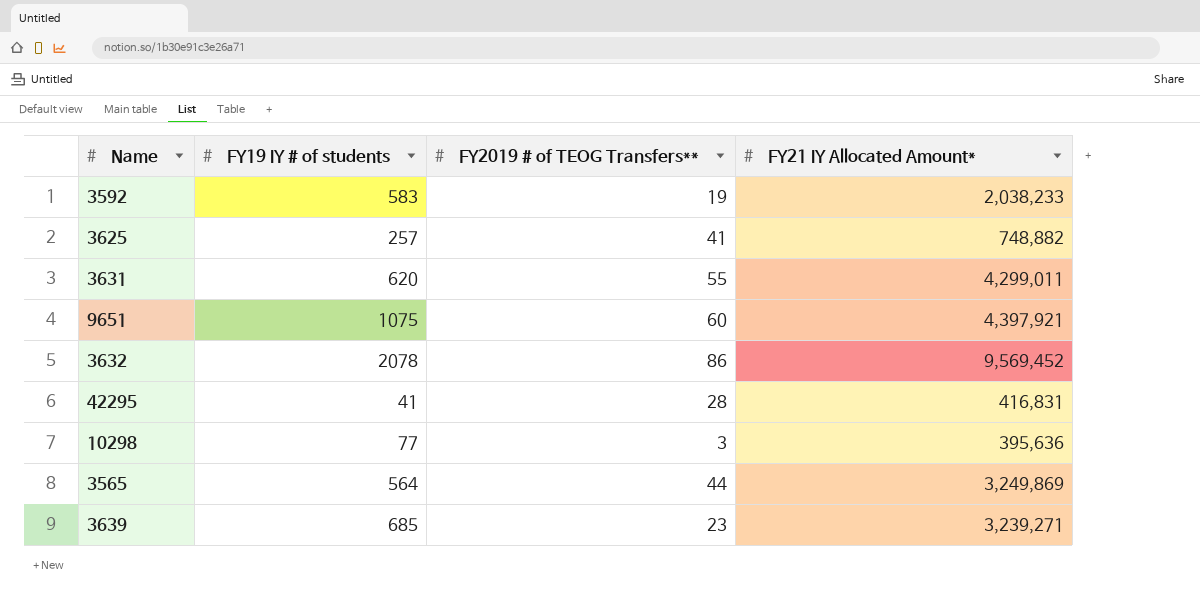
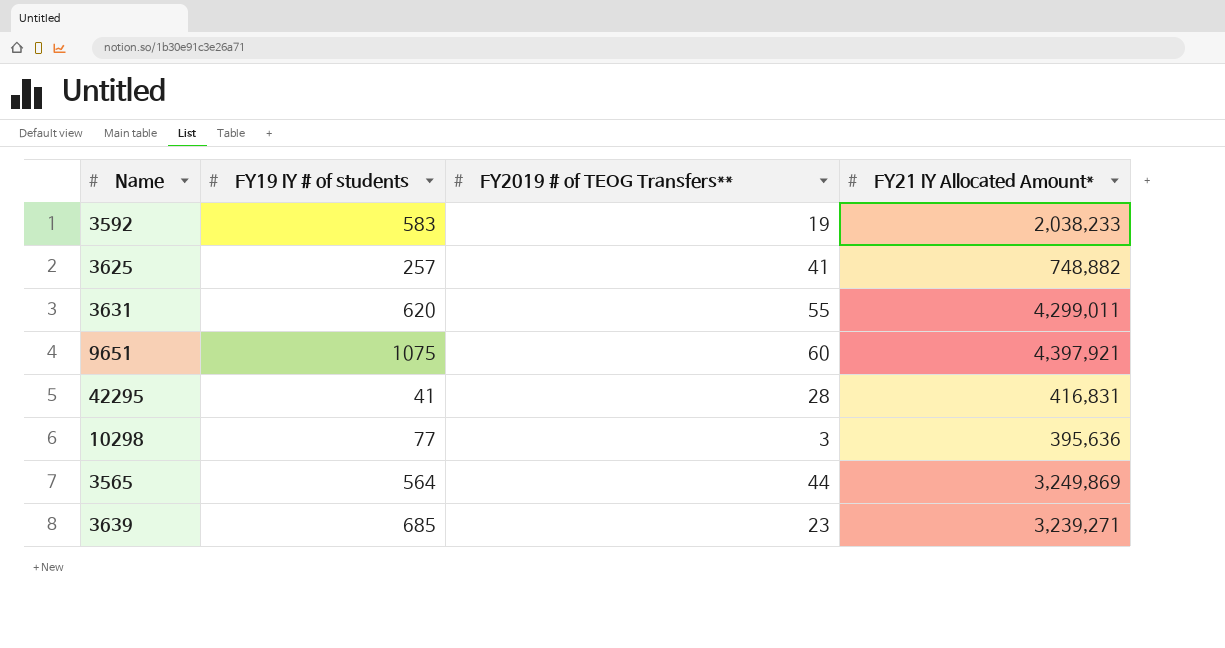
row 3632: 2078 | 86 | 9,569,452 -> none

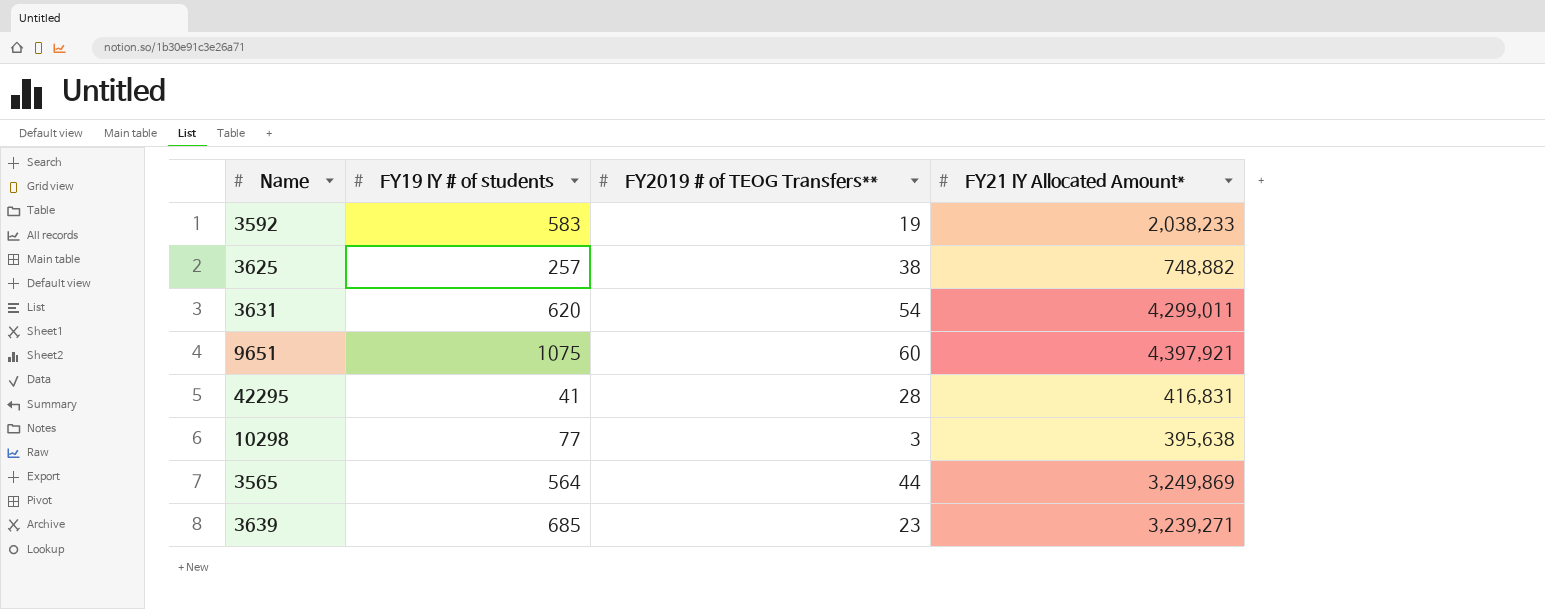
3625 | FY2019 # of TEOG Transfers**: 41 -> 38
3631 | FY2019 # of TEOG Transfers**: 55 -> 54
10298 | FY21 IY Allocated Amount*: 395,636 -> 395,638

